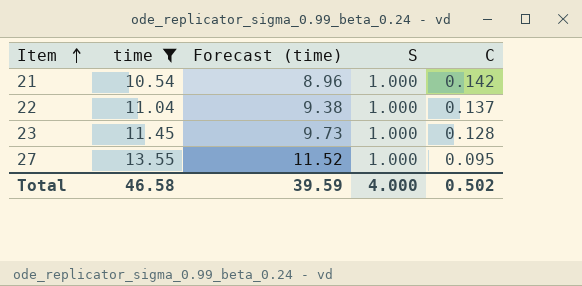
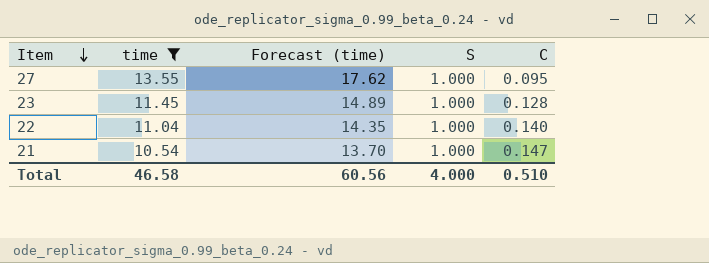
row order: Item ascending -> Item descending
column Forecast (time) | formula: [time] * 0.85 -> [time] * 1.3
22 | C: 0.137 -> 0.140
21 | C: 0.142 -> 0.147
Total | Forecast (time): 39.59 -> 60.56
Total | C: 0.502 -> 0.510

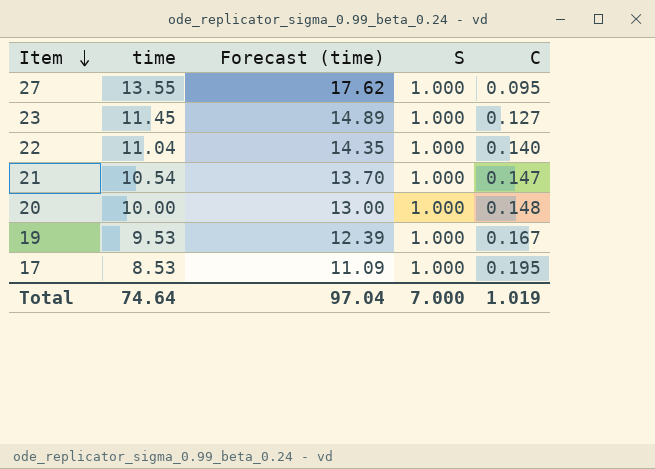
filter: time >= 10.54 -> none
23 | C: 0.128 -> 0.127
Total | time: 46.58 -> 74.64
Total | Forecast (time): 60.56 -> 97.04
Total | S: 4.000 -> 7.000
Total | C: 0.510 -> 1.019

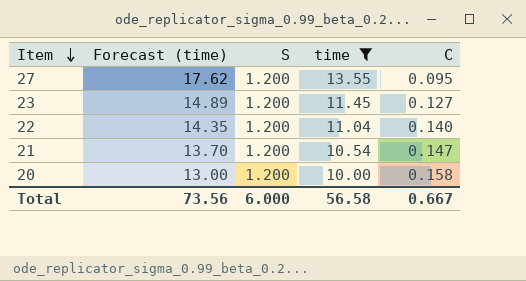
filter: none -> time >= 10.00
column time | position: 2 -> 4
27 | S: 1.000 -> 1.200
23 | S: 1.000 -> 1.200
22 | S: 1.000 -> 1.200
21 | S: 1.000 -> 1.200
20 | S: 1.000 -> 1.200
20 | C: 0.148 -> 0.158
Total | Forecast (time): 97.04 -> 73.56
Total | S: 7.000 -> 6.000
Total | time: 74.64 -> 56.58
Total | C: 1.019 -> 0.667

